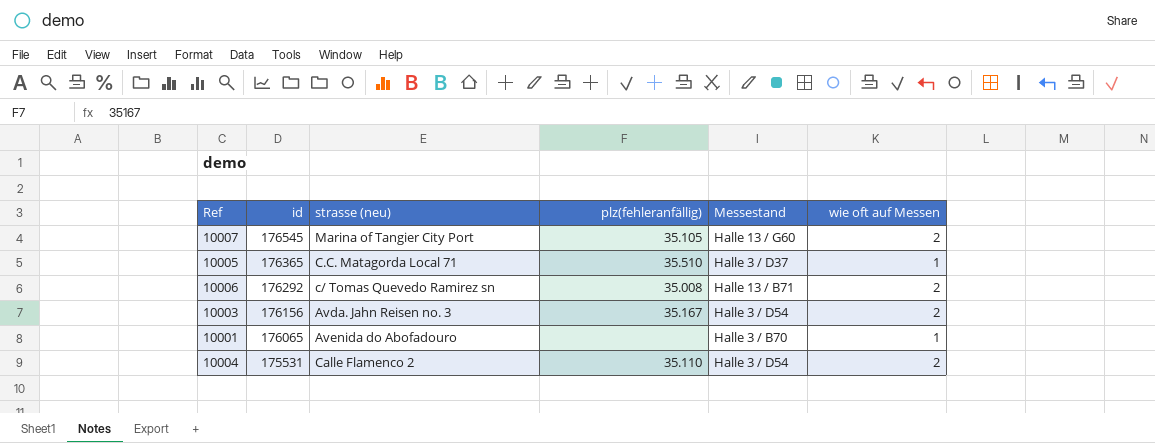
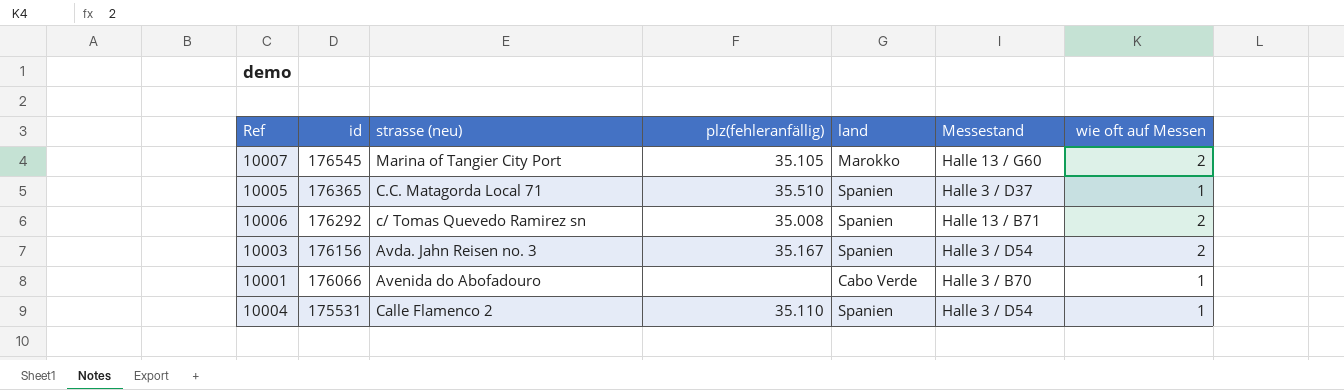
column land | position: none -> 5
10001 | id: 176065 -> 176066
10004 | wie oft auf Messen: 2 -> 1

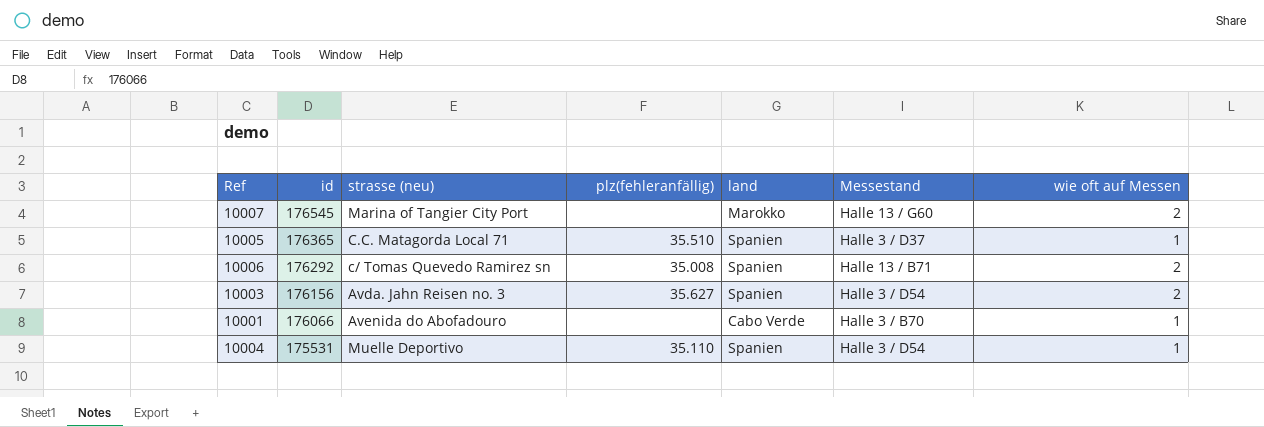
10007 | plz(fehleranfällig): 35.105 -> none
10003 | plz(fehleranfällig): 35.167 -> 35.627
10004 | strasse (neu): Calle Flamenco 2 -> Muelle Deportivo

